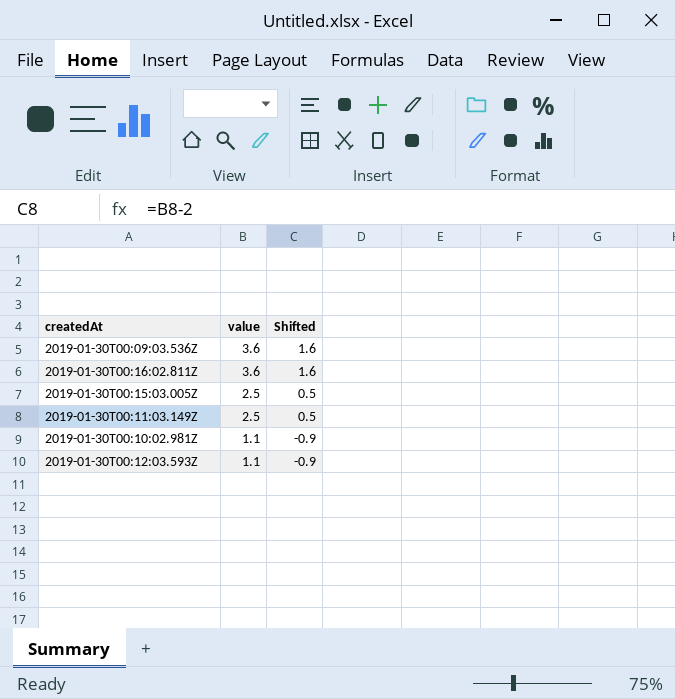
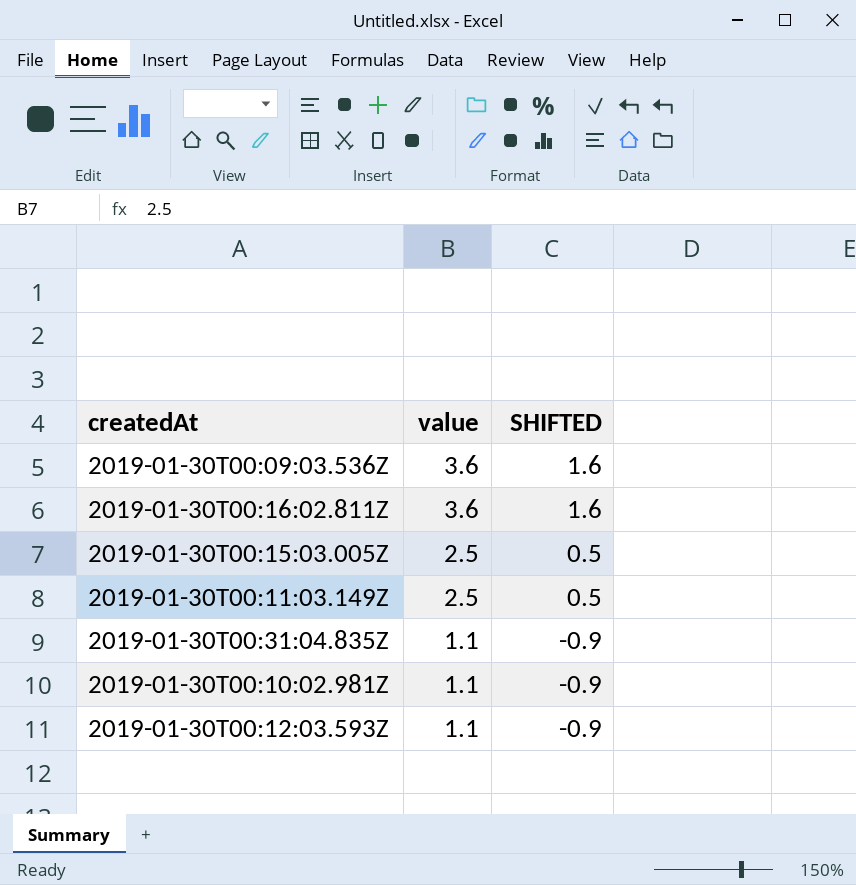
column name: Shifted -> SHIFTED
row 2019-01-30T00:31:04.835Z: none -> 1.1 | -0.9

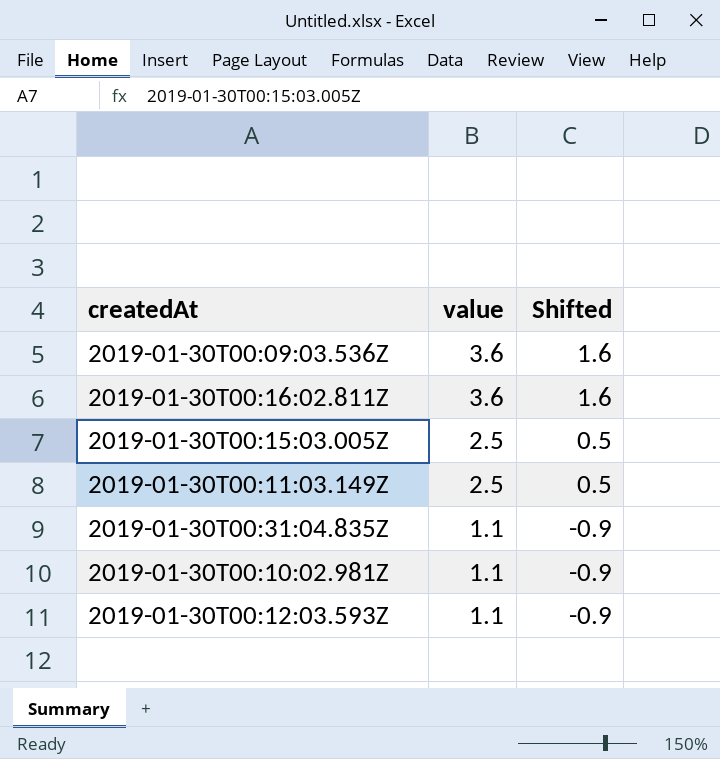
column name: SHIFTED -> Shifted

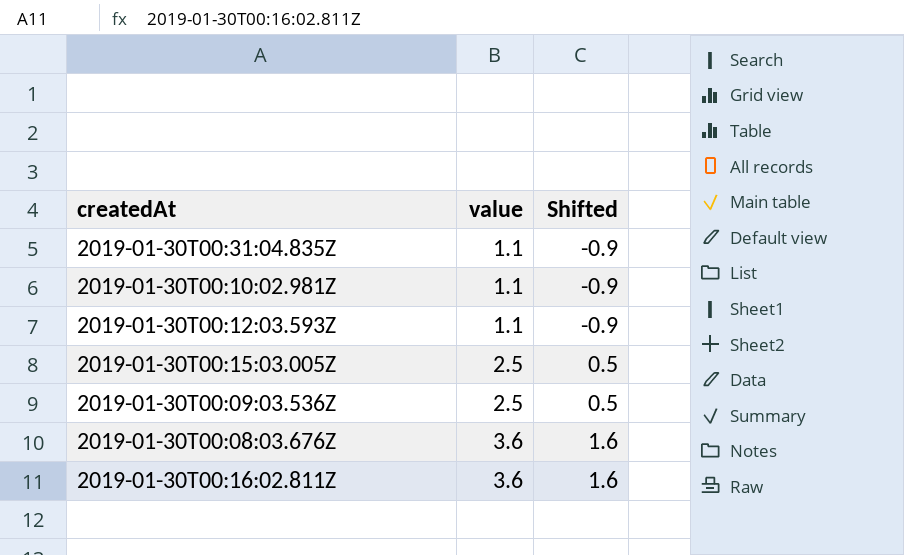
row order: value descending -> value ascending
row 2019-01-30T00:11:03.149Z: 2.5 | 0.5 -> none
2019-01-30T00:09:03.536Z | value: 3.6 -> 2.5
2019-01-30T00:09:03.536Z | Shifted: 1.6 -> 0.5
row 2019-01-30T00:08:03.676Z: none -> 3.6 | 1.6

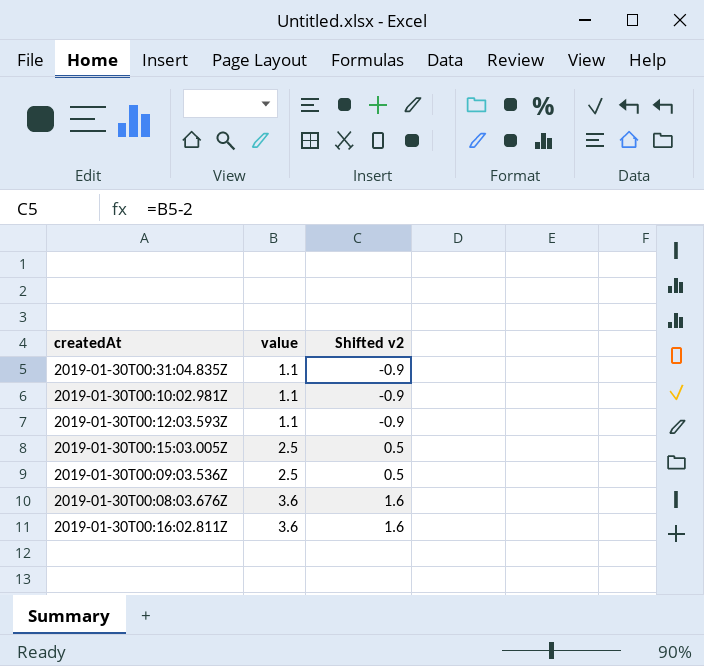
column name: Shifted -> Shifted v2

